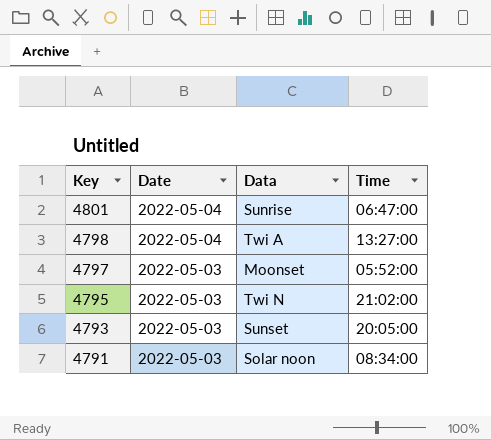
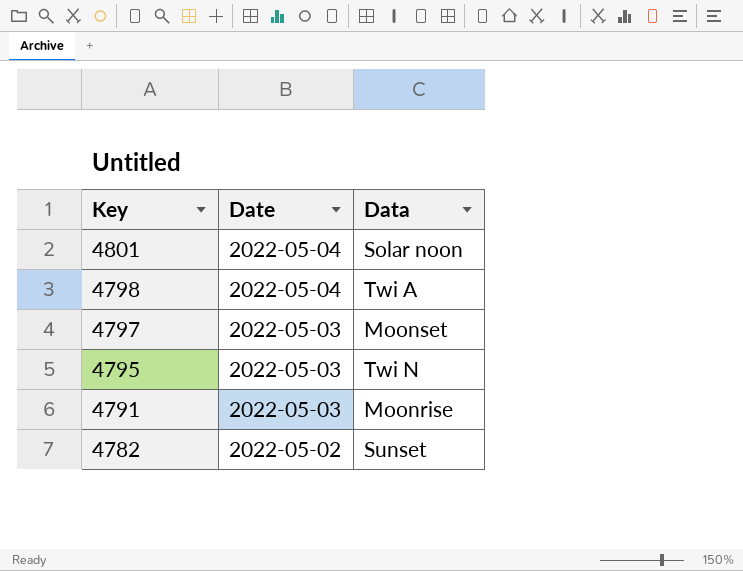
column Time | position: 4 -> none
row 4793: 2022-05-03 | Sunset | 20:05:00 -> none
4801 | Data: Sunrise -> Solar noon
4791 | Data: Solar noon -> Moonrise
row 4782: none -> 2022-05-02 | Sunset

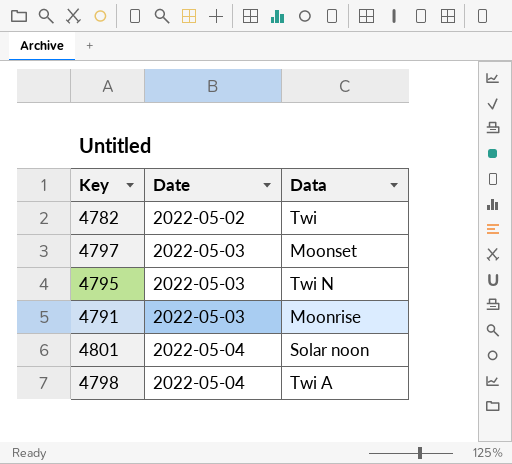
row order: Key descending -> Date ascending
4782 | Data: Sunset -> Twi

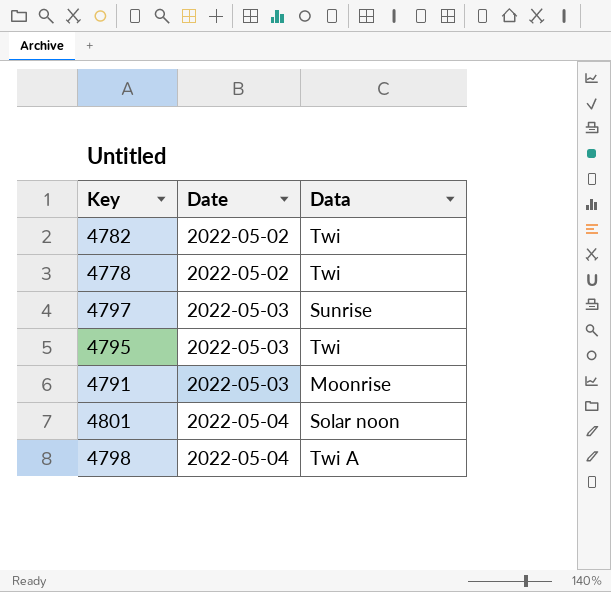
row 4778: none -> 2022-05-02 | Twi
4797 | Data: Moonset -> Sunrise
4795 | Data: Twi N -> Twi

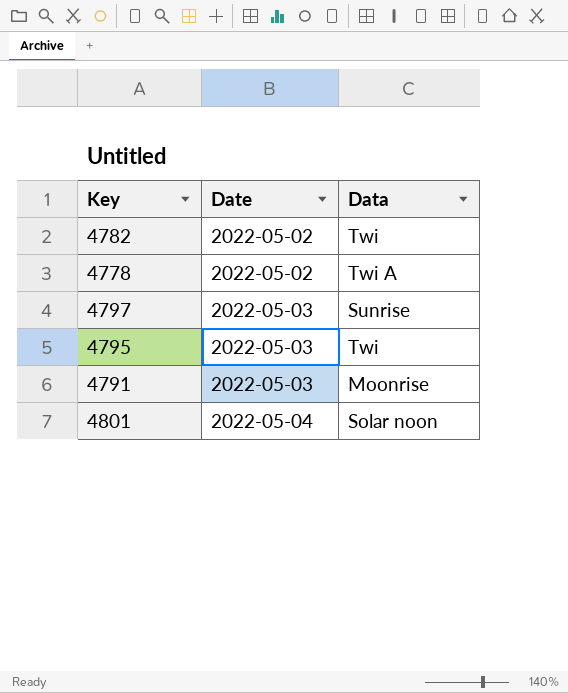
row 4798: 2022-05-04 | Twi A -> none
4778 | Data: Twi -> Twi A

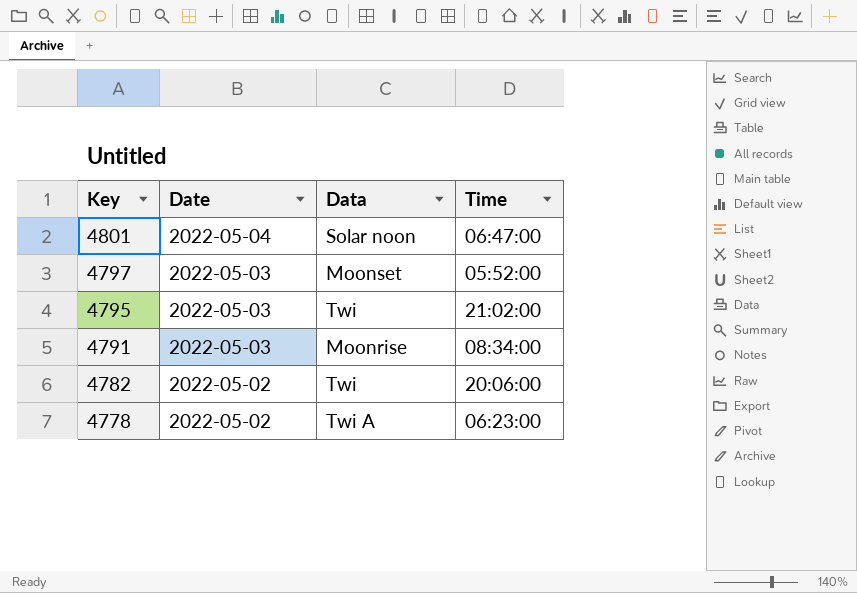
row order: Date ascending -> Key descending
column Time | position: none -> 4
4797 | Data: Sunrise -> Moonset

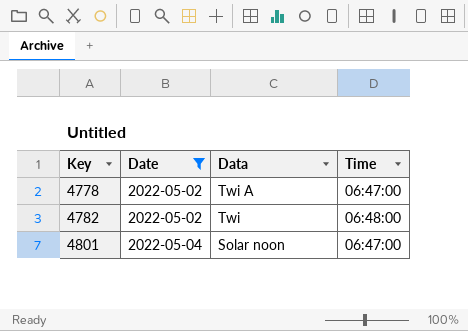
filter: none -> Date != 2022-05-03
row order: Key descending -> Key ascending
4778 | Time: 06:23:00 -> 06:47:00
4782 | Time: 20:06:00 -> 06:48:00

